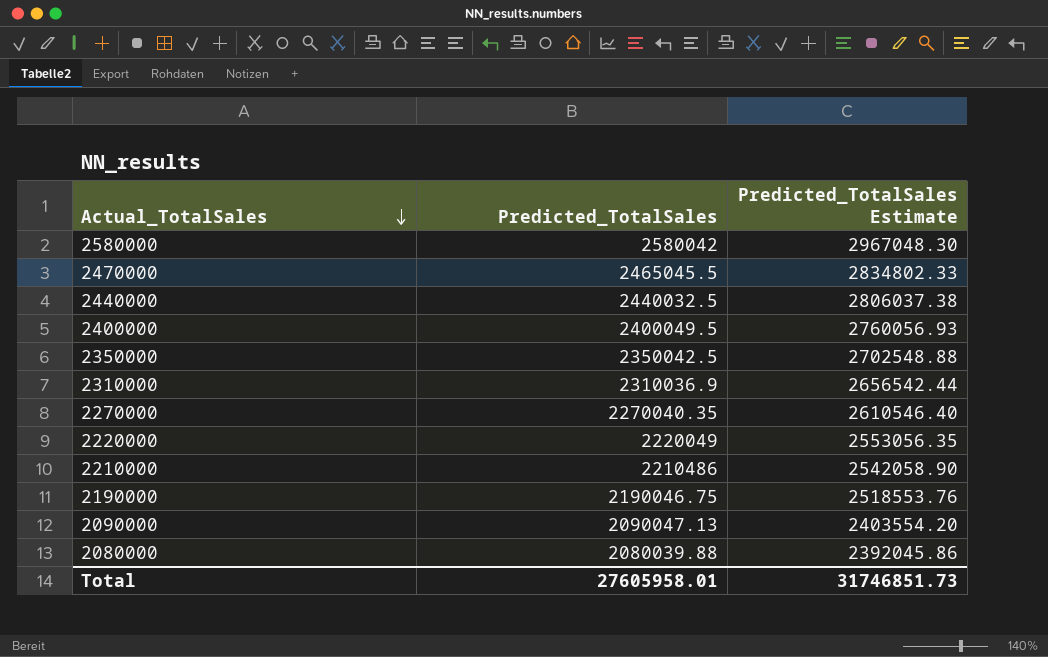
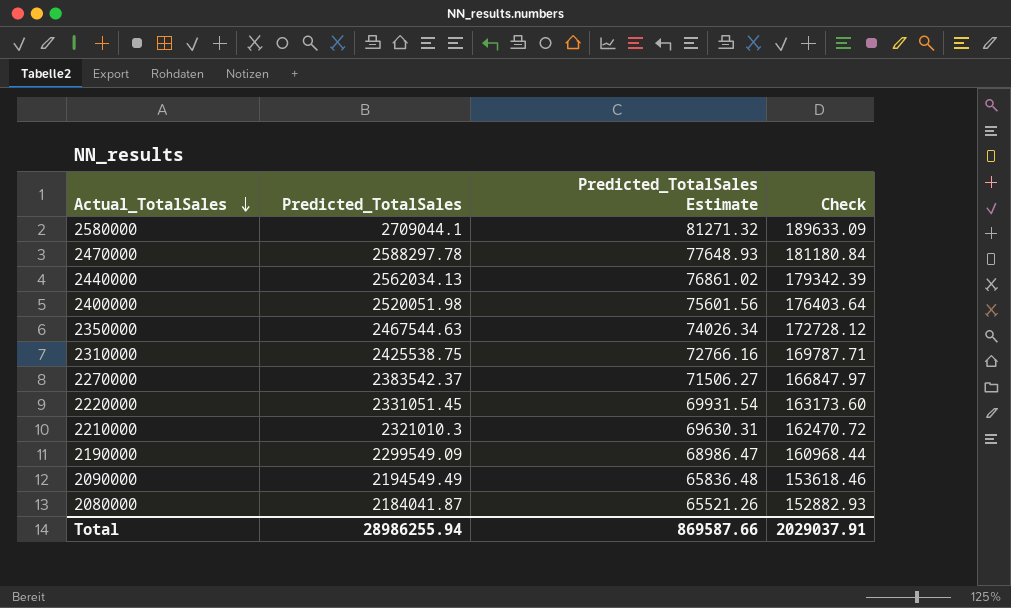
column Predicted_TotalSales Estimate | formula: [Predicted_TotalSales] * 1.15 -> [Predicted_TotalSales] * 0.03
column Check | formula: none -> [Predicted_TotalSales] * 0.07
2580000 | Predicted_TotalSales: 2580042 -> 2709044.1
2470000 | Predicted_TotalSales: 2465045.5 -> 2588297.78
2440000 | Predicted_TotalSales: 2440032.5 -> 2562034.13
2400000 | Predicted_TotalSales: 2400049.5 -> 2520051.98
2350000 | Predicted_TotalSales: 2350042.5 -> 2467544.63
2310000 | Predicted_TotalSales: 2310036.9 -> 2425538.75
2270000 | Predicted_TotalSales: 2270040.35 -> 2383542.37
2220000 | Predicted_TotalSales: 2220049 -> 2331051.45
2210000 | Predicted_TotalSales: 2210486 -> 2321010.3
2190000 | Predicted_TotalSales: 2190046.75 -> 2299549.09
2090000 | Predicted_TotalSales: 2090047.13 -> 2194549.49
2080000 | Predicted_TotalSales: 2080039.88 -> 2184041.87
Total | Predicted_TotalSales: 27605958.01 -> 28986255.94
Total | Predicted_TotalSales Estimate: 31746851.73 -> 869587.66

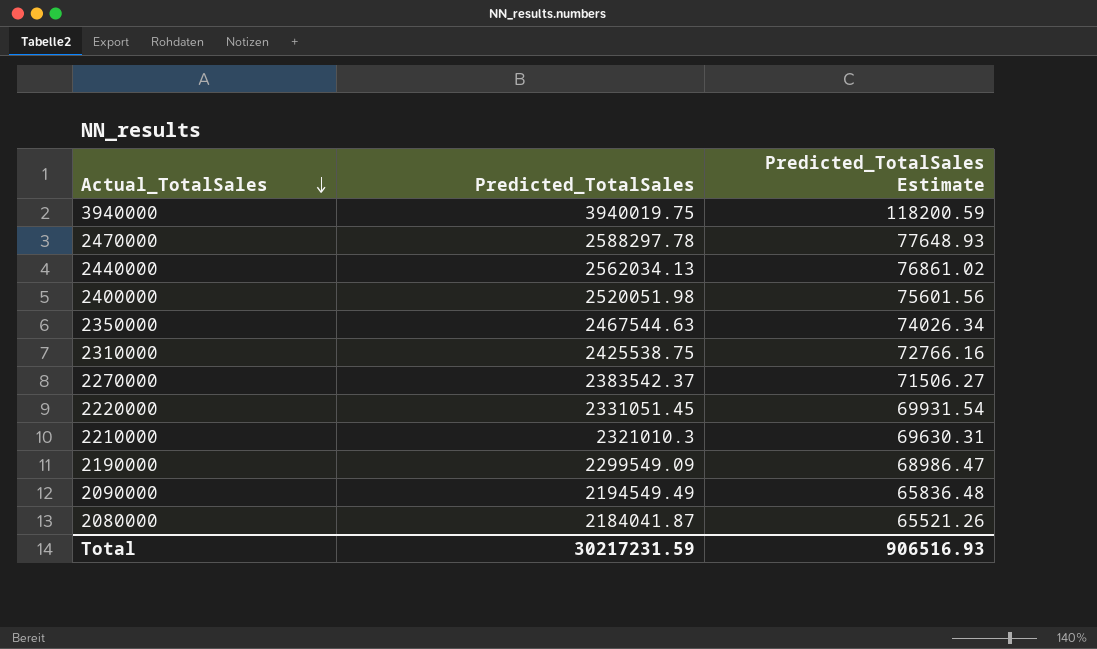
column Check | formula: [Predicted_TotalSales] * 0.07 -> none
row 2580000: 2709044.1 | 81271.32 | 189633.09 -> none
row 3940000: none -> 3940019.75 | 118200.59
Total | Predicted_TotalSales: 28986255.94 -> 30217231.59
Total | Predicted_TotalSales Estimate: 869587.66 -> 906516.93

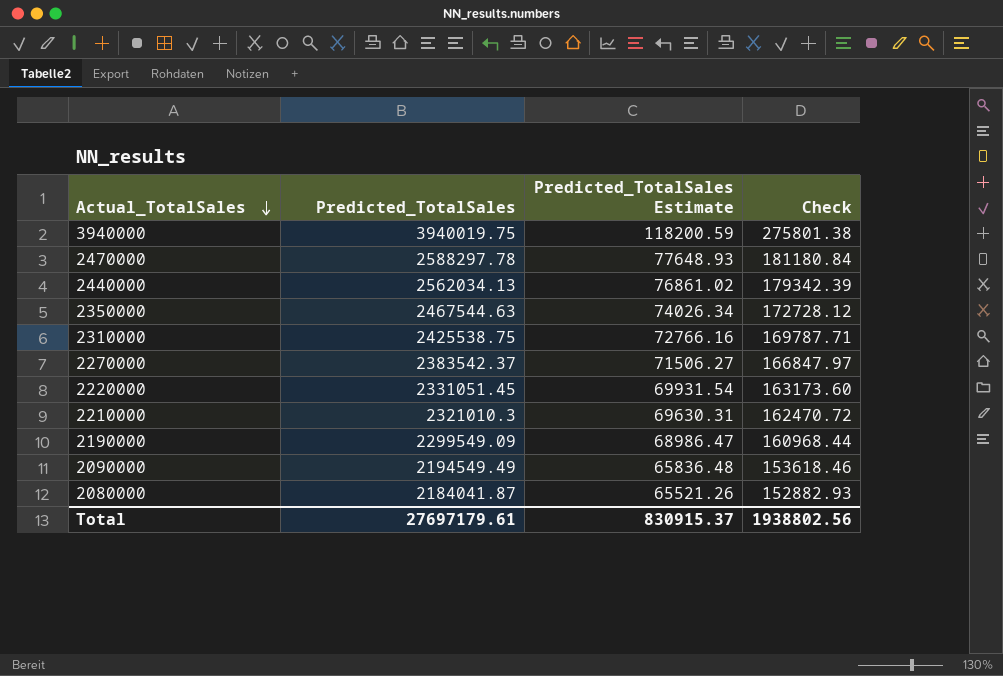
column Check | formula: none -> [Predicted_TotalSales] * 0.07
row 2400000: 2520051.98 | 75601.56 -> none
Total | Predicted_TotalSales: 30217231.59 -> 27697179.61
Total | Predicted_TotalSales Estimate: 906516.93 -> 830915.37

